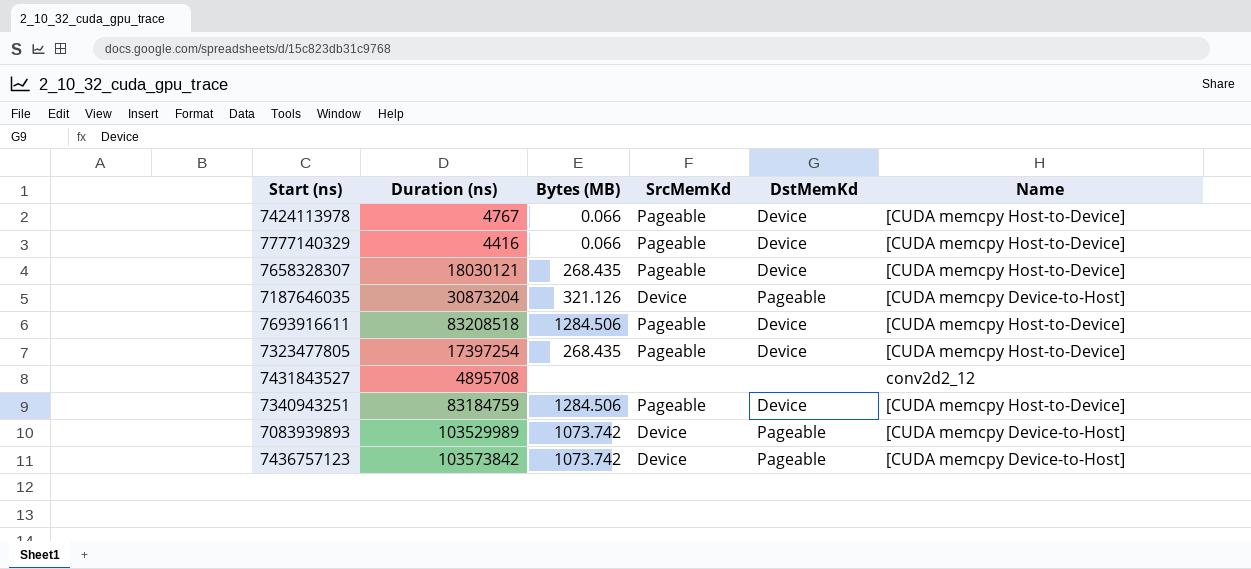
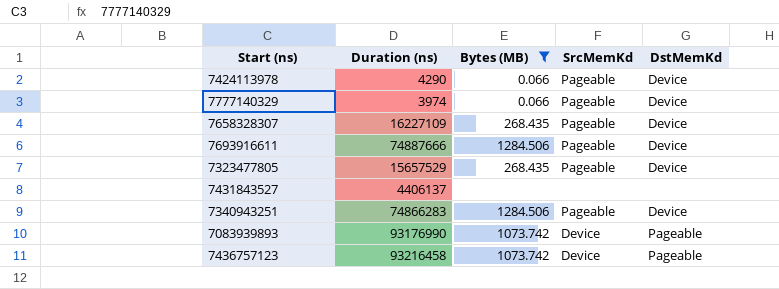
filter: none -> Bytes (MB) != 321.126
column Name | position: 6 -> none
7424113978 | Duration (ns): 4767 -> 4290
7777140329 | Duration (ns): 4416 -> 3974
7658328307 | Duration (ns): 18030121 -> 16227109
7693916611 | Duration (ns): 83208518 -> 74887666
7323477805 | Duration (ns): 17397254 -> 15657529
7431843527 | Duration (ns): 4895708 -> 4406137
7340943251 | Duration (ns): 83184759 -> 74866283
7083939893 | Duration (ns): 103529989 -> 93176990
7436757123 | Duration (ns): 103573842 -> 93216458

